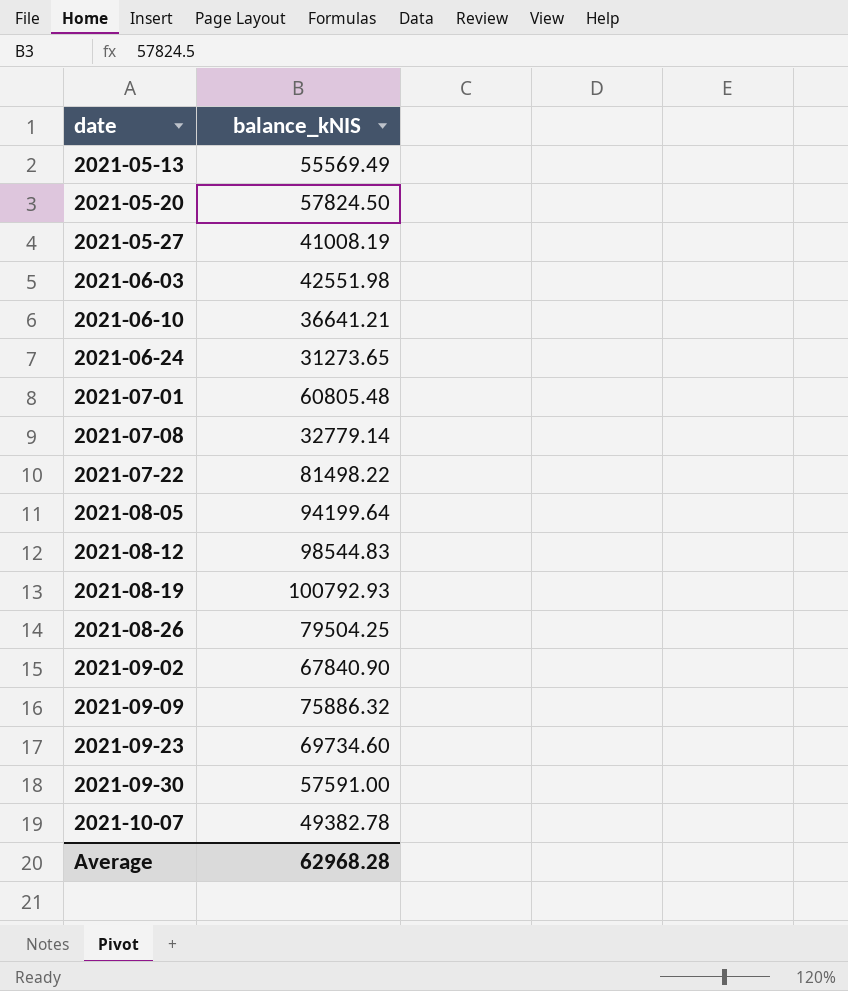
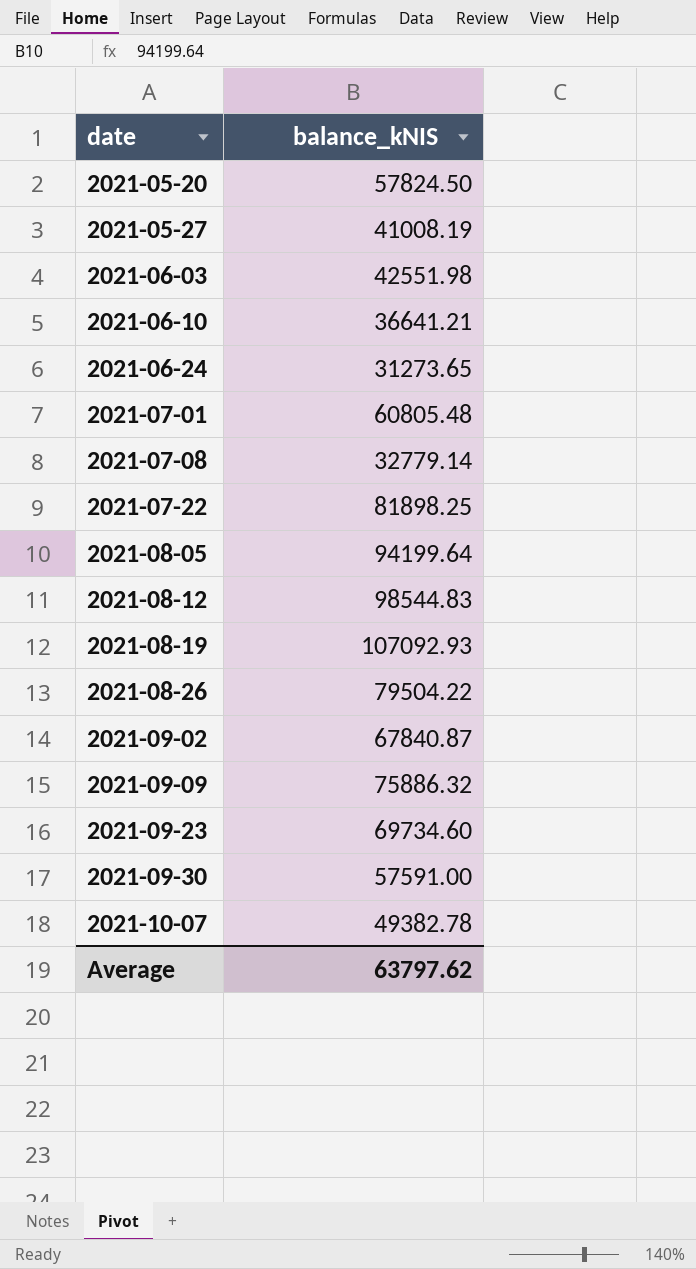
row 2021-05-13: 55569.49 -> none
2021-07-22 | balance_kNIS: 81498.22 -> 81898.25
2021-08-19 | balance_kNIS: 100792.93 -> 107092.93
2021-08-26 | balance_kNIS: 79504.25 -> 79504.22
2021-09-02 | balance_kNIS: 67840.90 -> 67840.87
Average | balance_kNIS: 62968.28 -> 63797.62

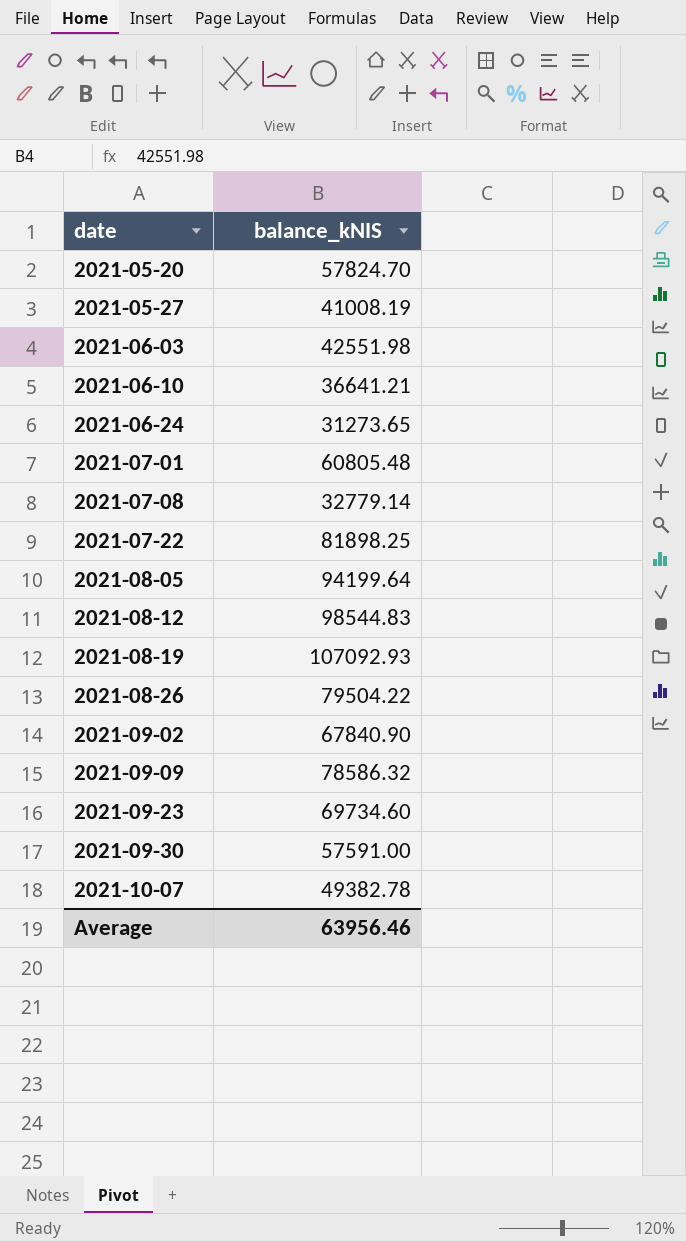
2021-05-20 | balance_kNIS: 57824.50 -> 57824.70
2021-09-02 | balance_kNIS: 67840.87 -> 67840.90
2021-09-09 | balance_kNIS: 75886.32 -> 78586.32
Average | balance_kNIS: 63797.62 -> 63956.46

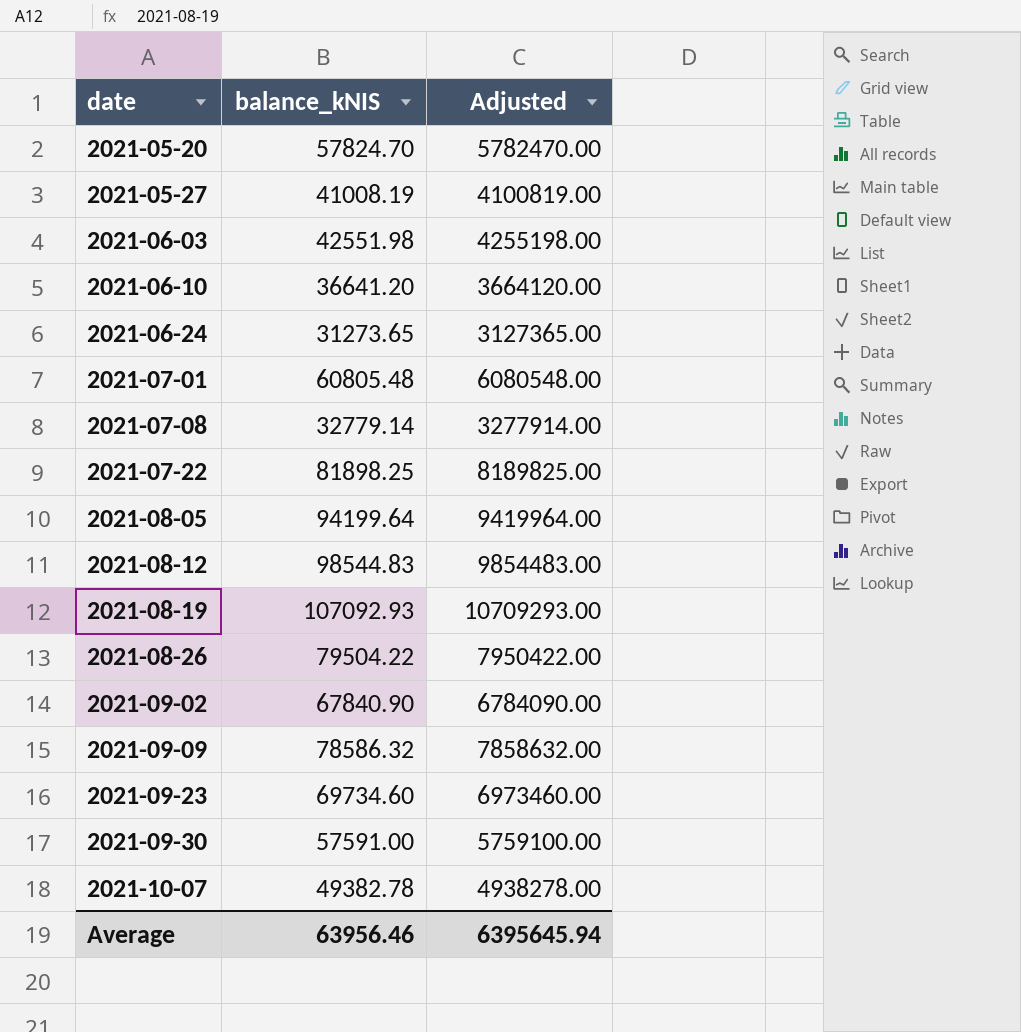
column Adjusted | formula: none -> [balance_kNIS] * 100
2021-06-10 | balance_kNIS: 36641.21 -> 36641.20

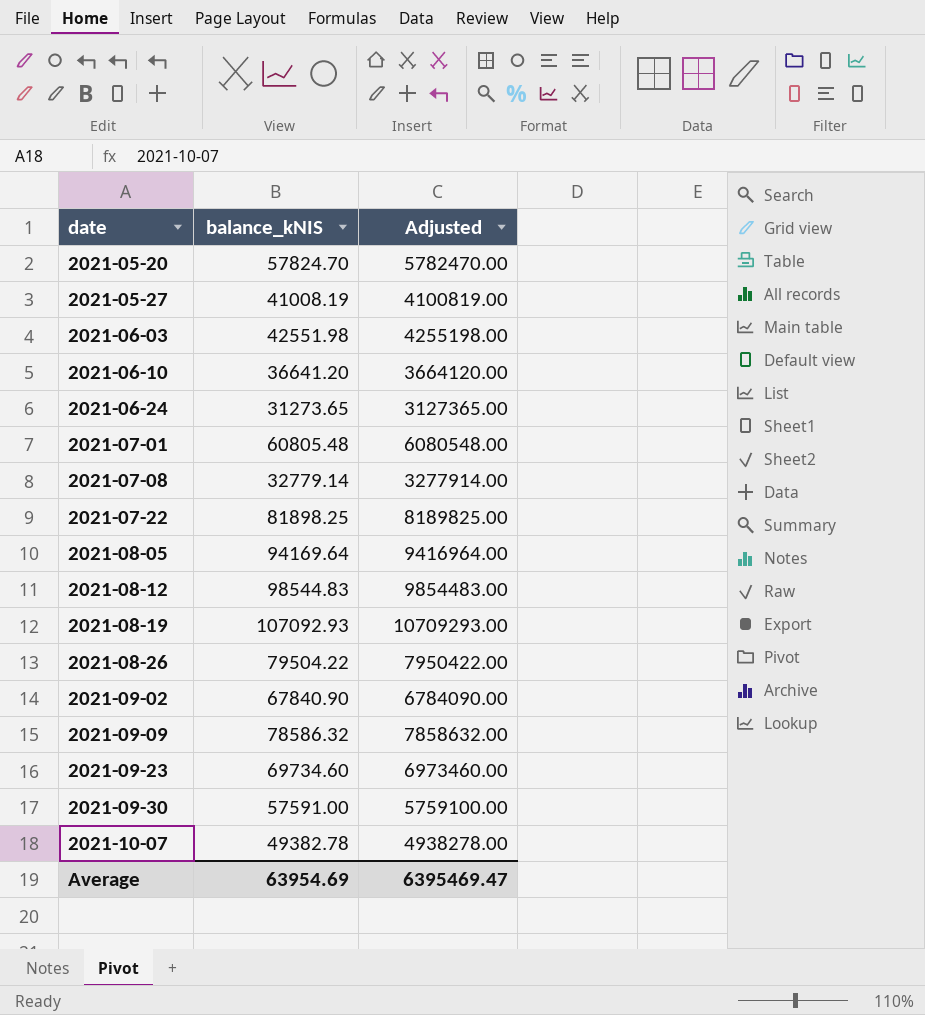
2021-08-05 | balance_kNIS: 94199.64 -> 94169.64
2021-08-05 | Adjusted: 9419964.00 -> 9416964.00
Average | balance_kNIS: 63956.46 -> 63954.69
Average | Adjusted: 6395645.94 -> 6395469.47

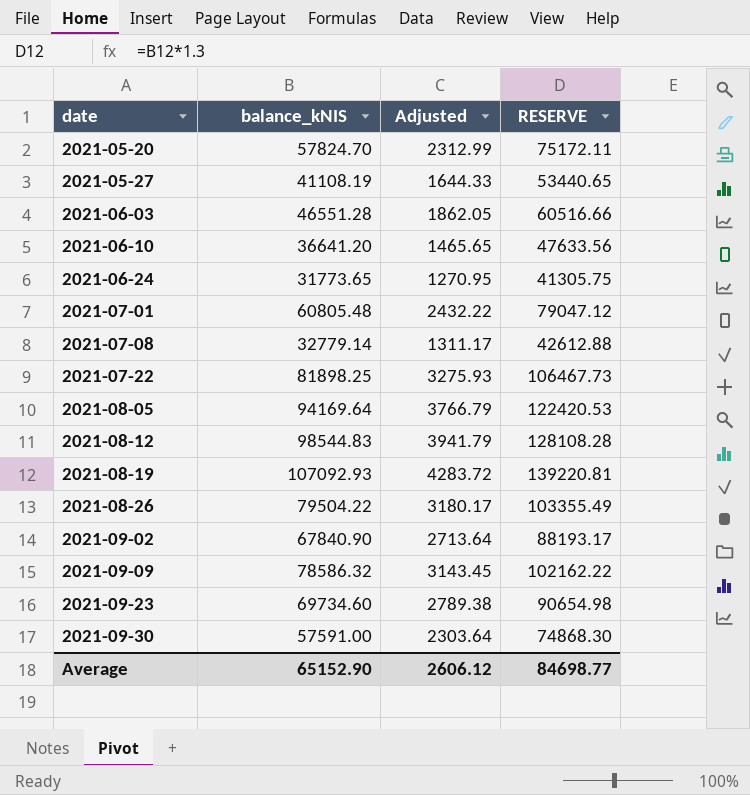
column Adjusted | formula: [balance_kNIS] * 100 -> [balance_kNIS] * 0.04
column RESERVE | formula: none -> [balance_kNIS] * 1.3
row 2021-10-07: 49382.78 | 4938278.00 -> none
2021-05-27 | balance_kNIS: 41008.19 -> 41108.19
2021-06-03 | balance_kNIS: 42551.98 -> 46551.28
2021-06-24 | balance_kNIS: 31273.65 -> 31773.65
Average | balance_kNIS: 63954.69 -> 65152.90
Average | Adjusted: 6395469.47 -> 2606.12

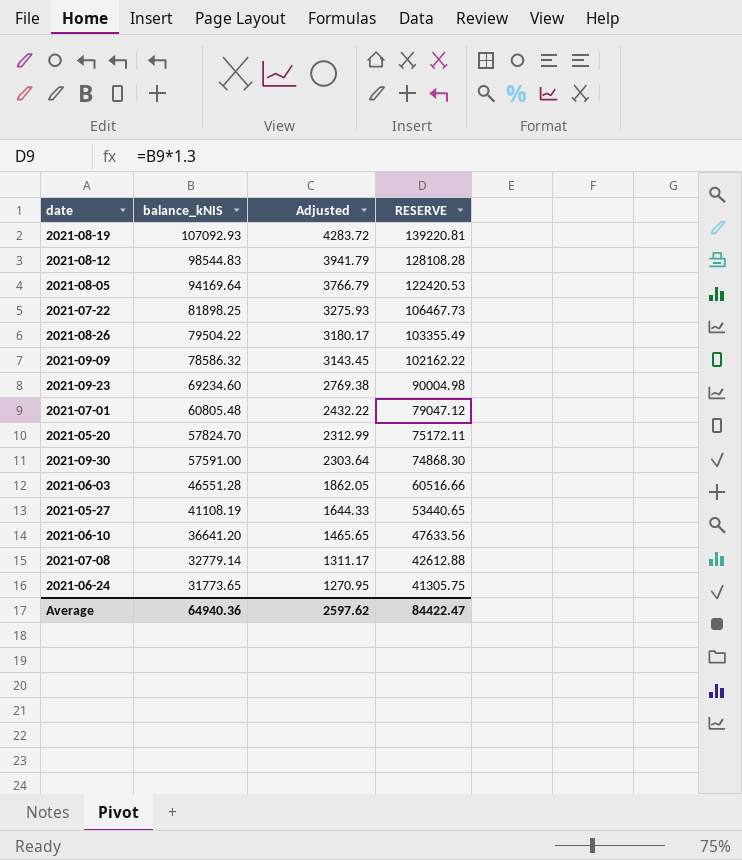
row order: date ascending -> balance_kNIS descending
row 2021-09-02: 67840.90 | 2713.64 | 88193.17 -> none
2021-09-23 | balance_kNIS: 69734.60 -> 69234.60
2021-09-23 | Adjusted: 2789.38 -> 2769.38
2021-09-23 | RESERVE: 90654.98 -> 90004.98
Average | balance_kNIS: 65152.90 -> 64940.36
Average | Adjusted: 2606.12 -> 2597.62
Average | RESERVE: 84698.77 -> 84422.47

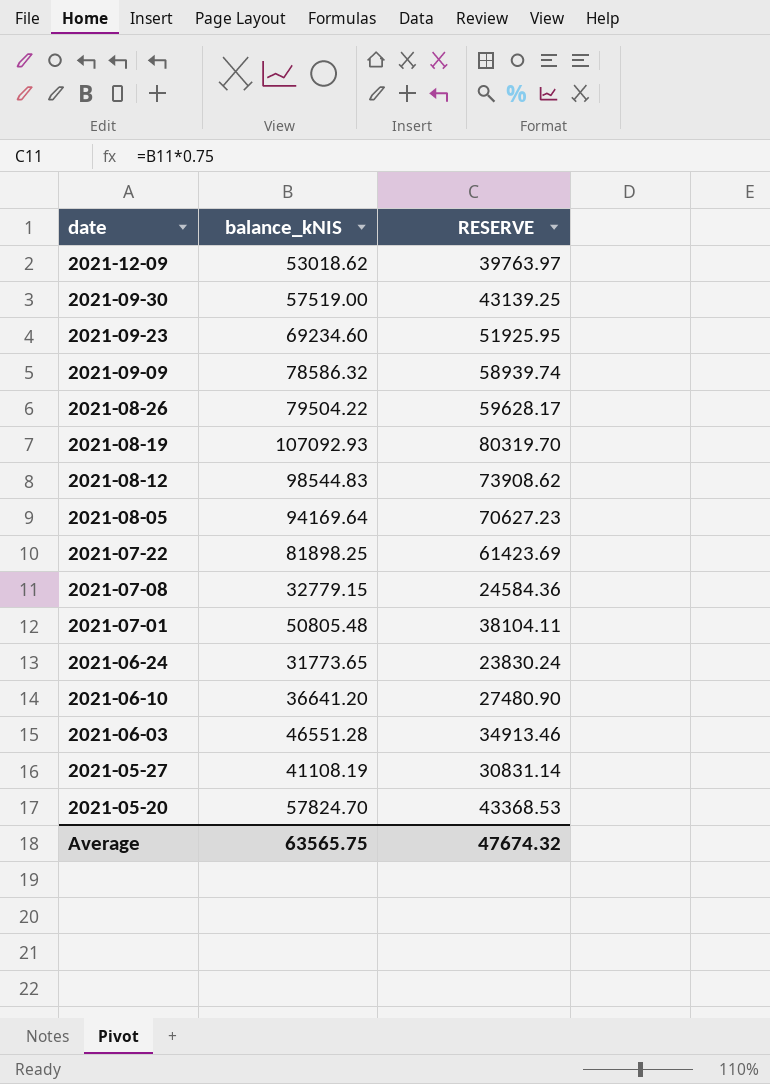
row order: balance_kNIS descending -> date descending
column Adjusted | formula: [balance_kNIS] * 0.04 -> none
column RESERVE | formula: [balance_kNIS] * 1.3 -> [balance_kNIS] * 0.75
row 2021-12-09: none -> 53018.62 | 39763.97
2021-09-30 | balance_kNIS: 57591.00 -> 57519.00
2021-07-08 | balance_kNIS: 32779.14 -> 32779.15
2021-07-01 | balance_kNIS: 60805.48 -> 50805.48
Average | balance_kNIS: 64940.36 -> 63565.75
Average | RESERVE: 84422.47 -> 47674.32

